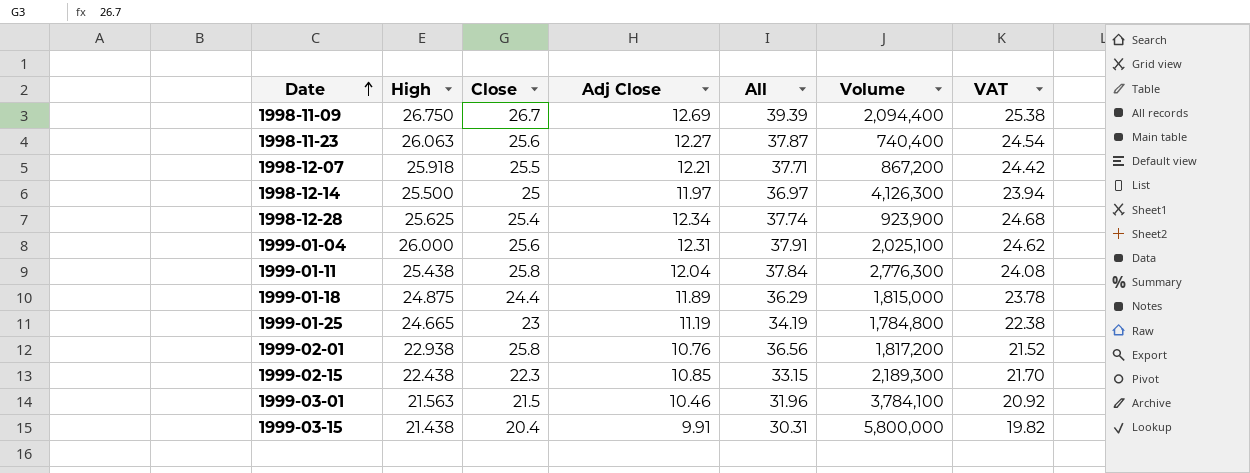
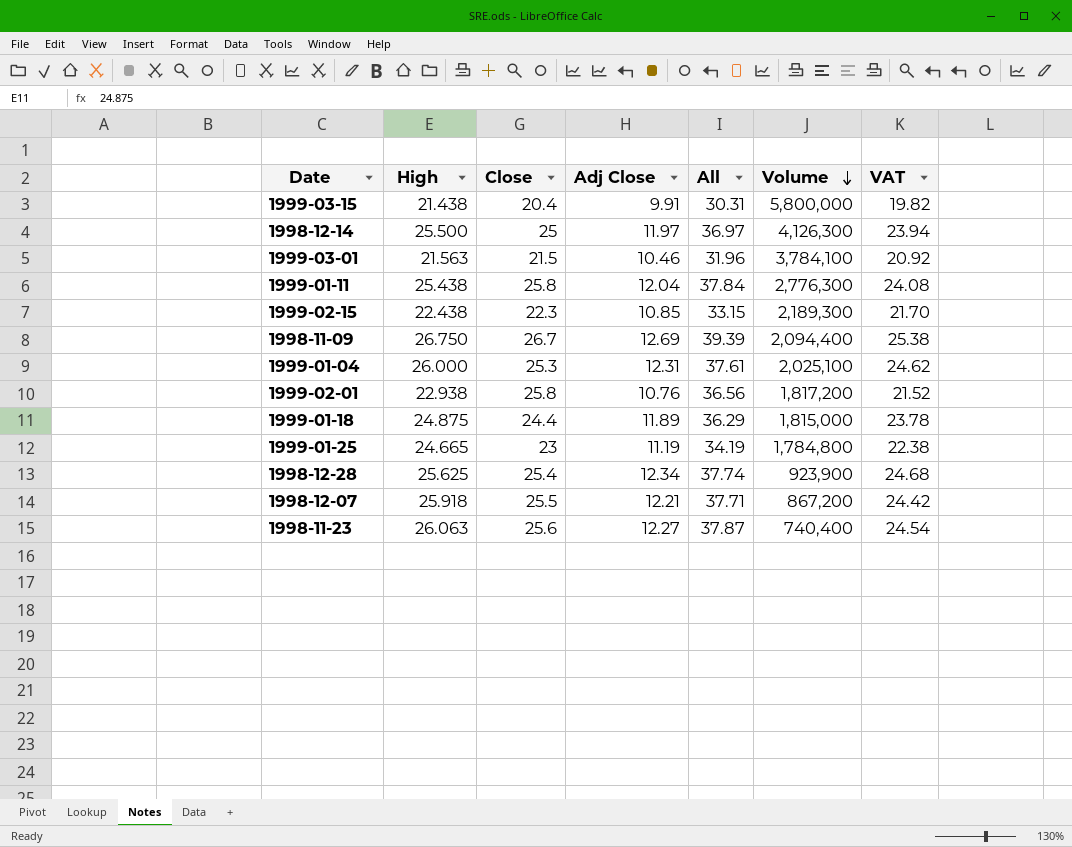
row order: Date ascending -> Volume descending
1999-01-04 | Close: 25.6 -> 25.3
1999-01-04 | All: 37.91 -> 37.61

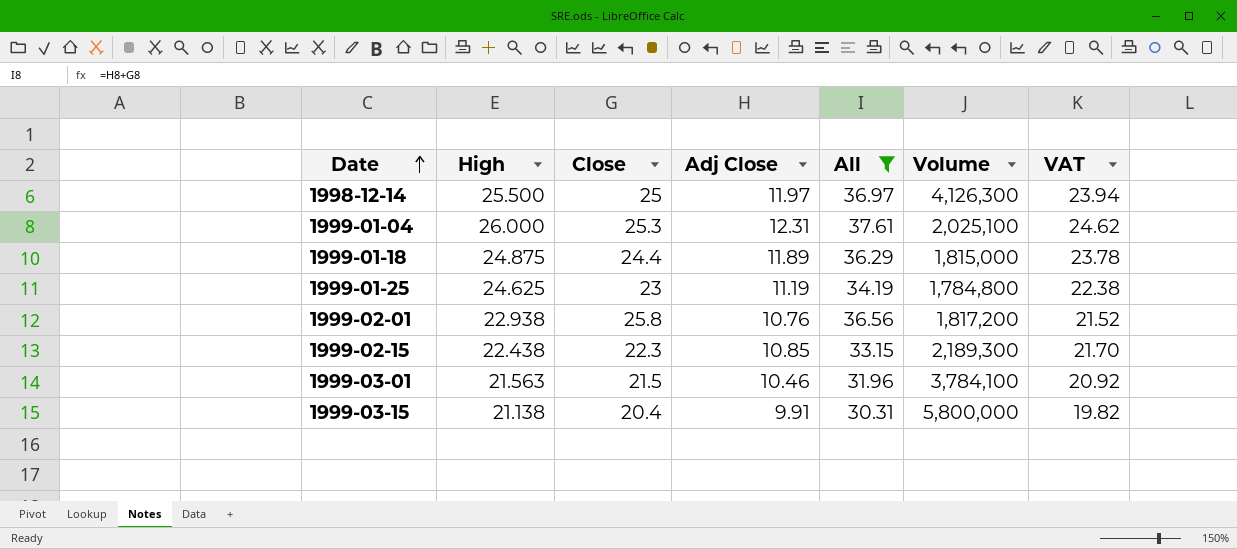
filter: none -> All <= 37.61
row order: Volume descending -> Date ascending
1999-01-25 | High: 24.665 -> 24.625
1999-03-15 | High: 21.438 -> 21.138

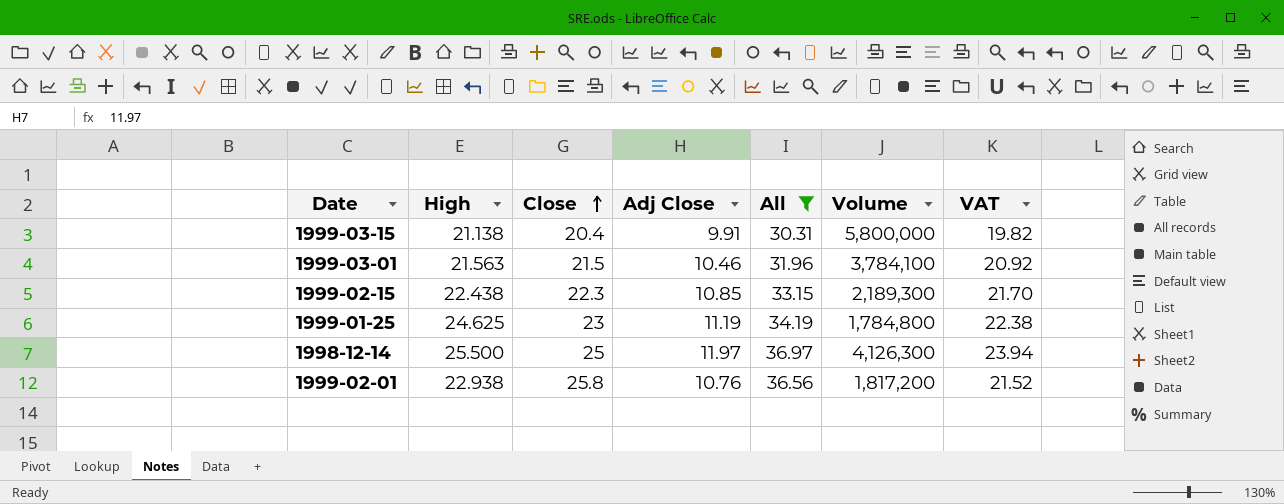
row order: Date ascending -> Close ascending
row 1999-01-04: 26.000 | 25.3 | 12.31 | 37.61 | 2,025,100 | 24.62 -> none
row 1999-01-18: 24.875 | 24.4 | 11.89 | 36.29 | 1,815,000 | 23.78 -> none

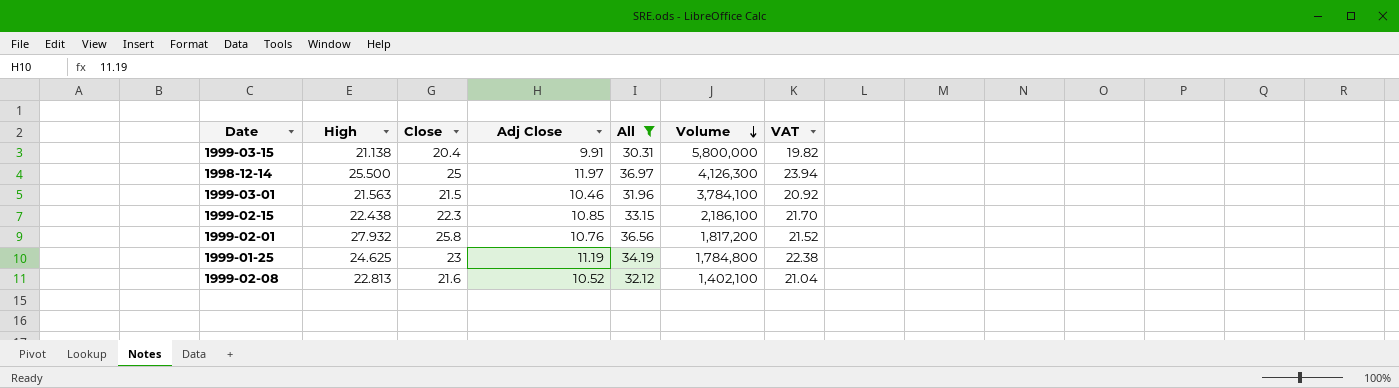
row order: Close ascending -> Volume descending
1999-02-15 | Volume: 2,189,300 -> 2,186,100
1999-02-01 | High: 22.938 -> 27.932
row 1999-02-08: none -> 22.813 | 21.6 | 10.52 | 32.12 | 1,402,100 | 21.04

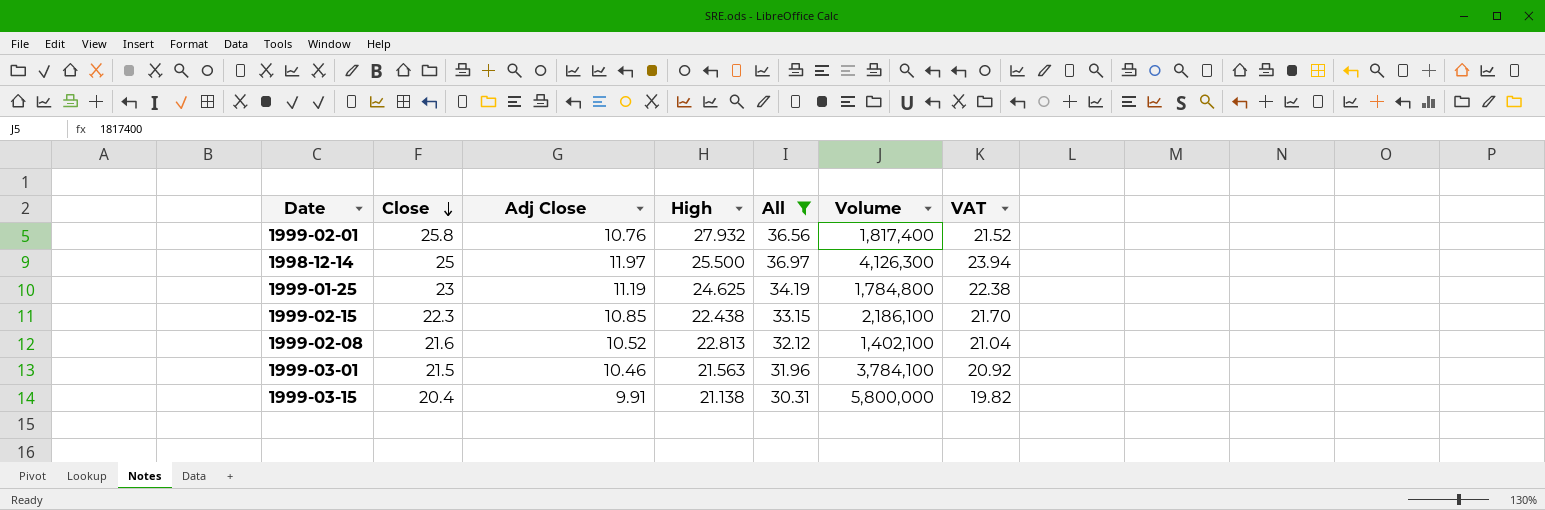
row order: Volume descending -> Close descending
column High | position: 2 -> 4
1999-02-01 | Volume: 1,817,200 -> 1,817,400

